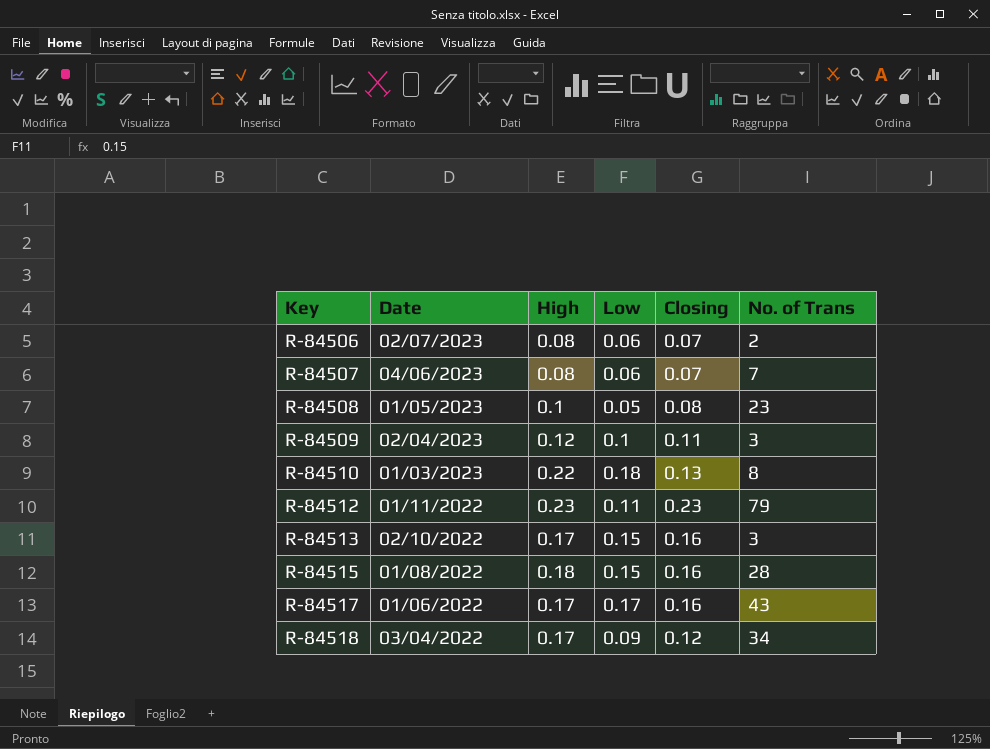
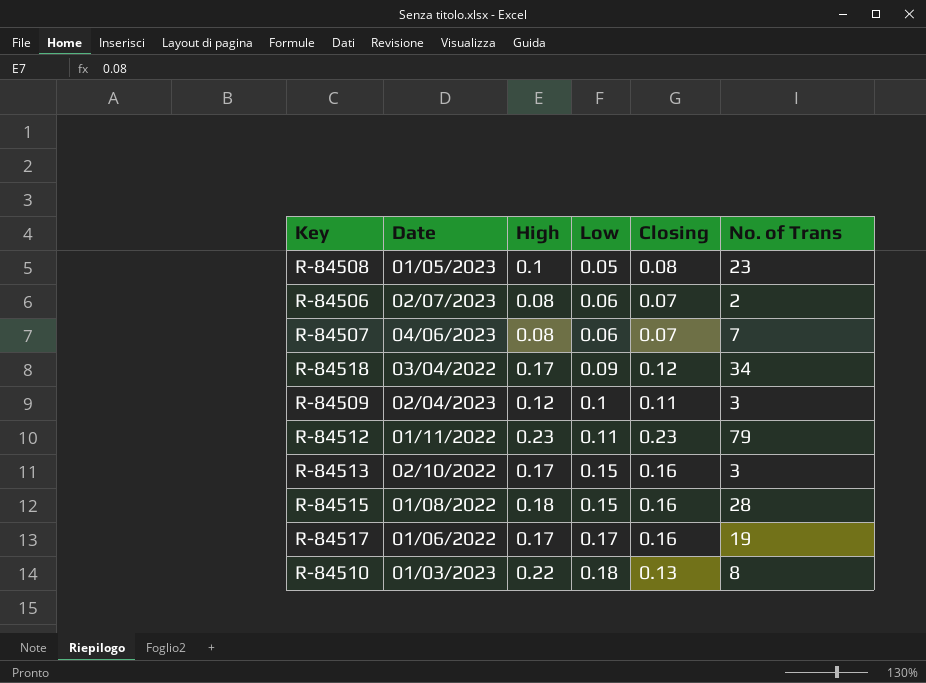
row order: Key ascending -> Low ascending
R-84517 | No. of Trans: 43 -> 19

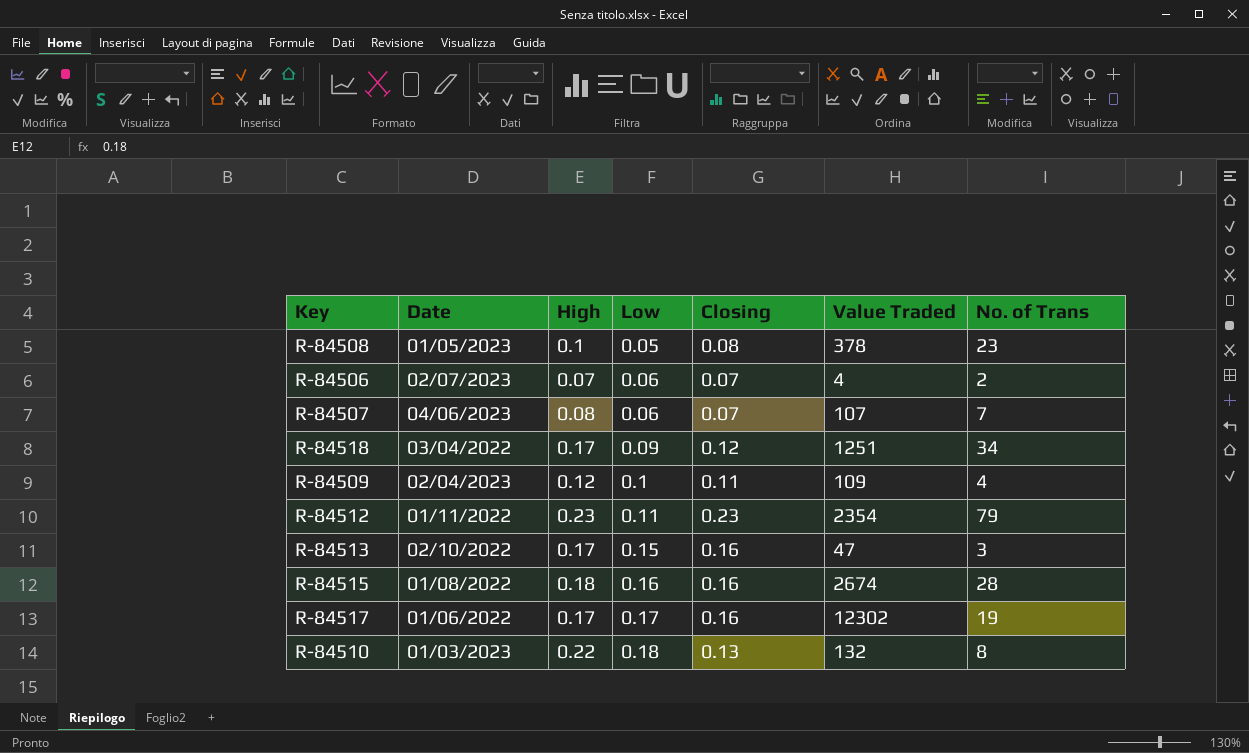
column Value Traded | position: none -> 6
R-84506 | High: 0.08 -> 0.07
R-84509 | No. of Trans: 3 -> 4
R-84515 | Low: 0.15 -> 0.16

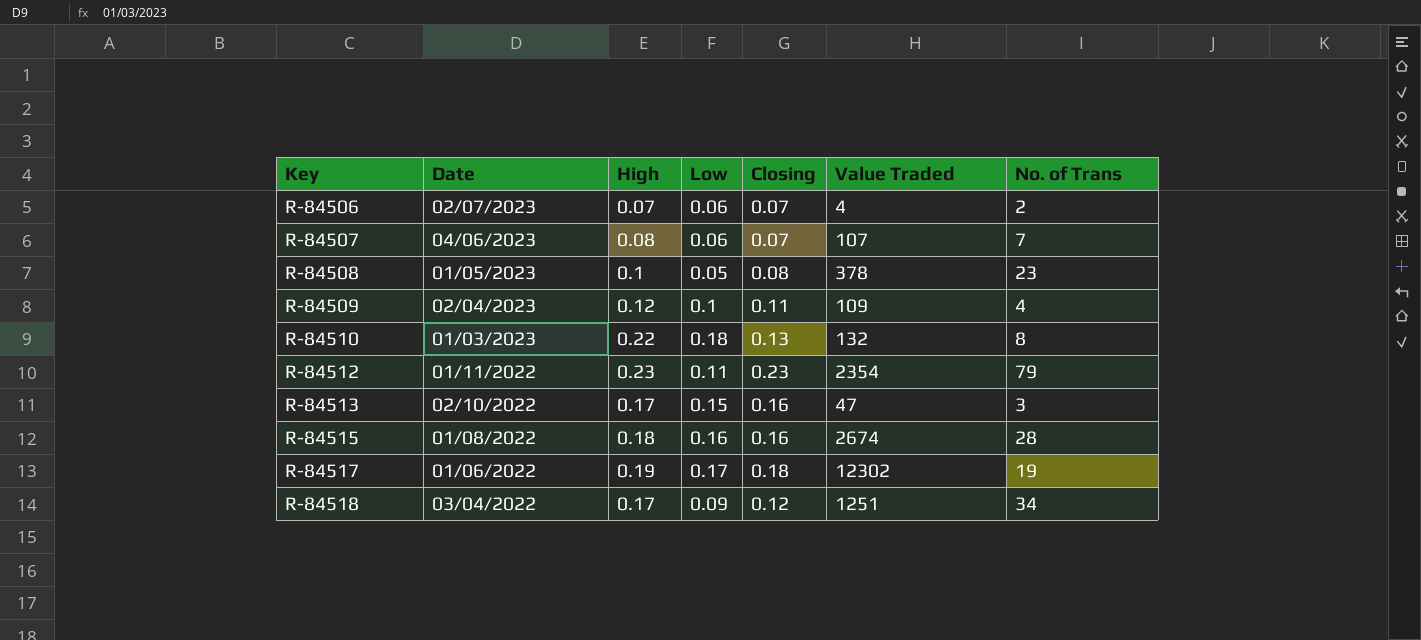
row order: Low ascending -> Key ascending
R-84517 | High: 0.17 -> 0.19
R-84517 | Closing: 0.16 -> 0.18

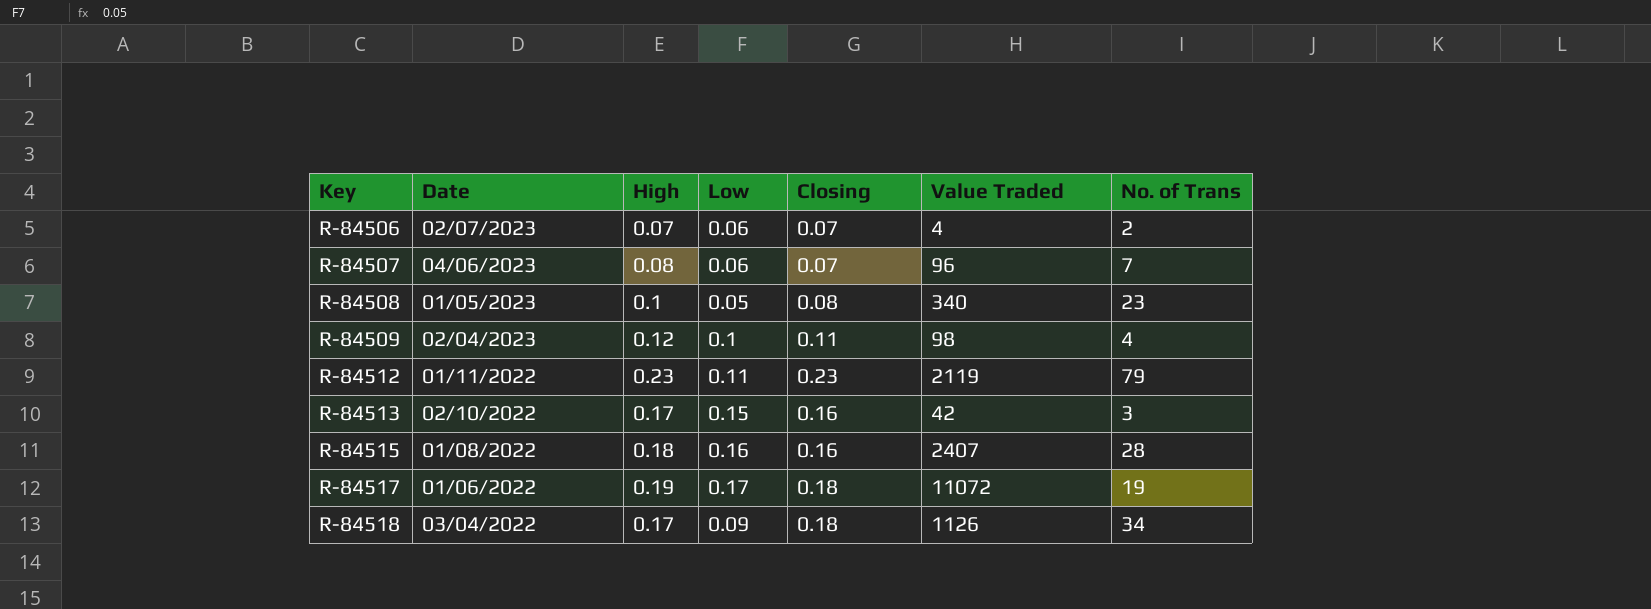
row R-84510: 01/03/2023 | 0.22 | 0.18 | 0.13 | 132 | 8 -> none
R-84507 | Value Traded: 107 -> 96
R-84508 | Value Traded: 378 -> 340
R-84509 | Value Traded: 109 -> 98
R-84512 | Value Traded: 2354 -> 2119
R-84513 | Value Traded: 47 -> 42
R-84515 | Value Traded: 2674 -> 2407
R-84517 | Value Traded: 12302 -> 11072
R-84518 | Closing: 0.12 -> 0.18
R-84518 | Value Traded: 1251 -> 1126

